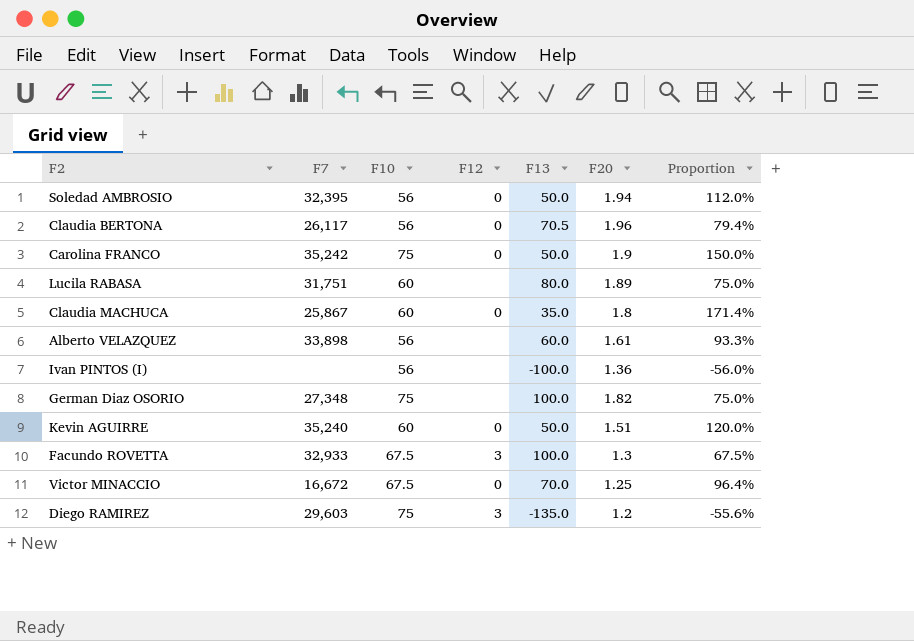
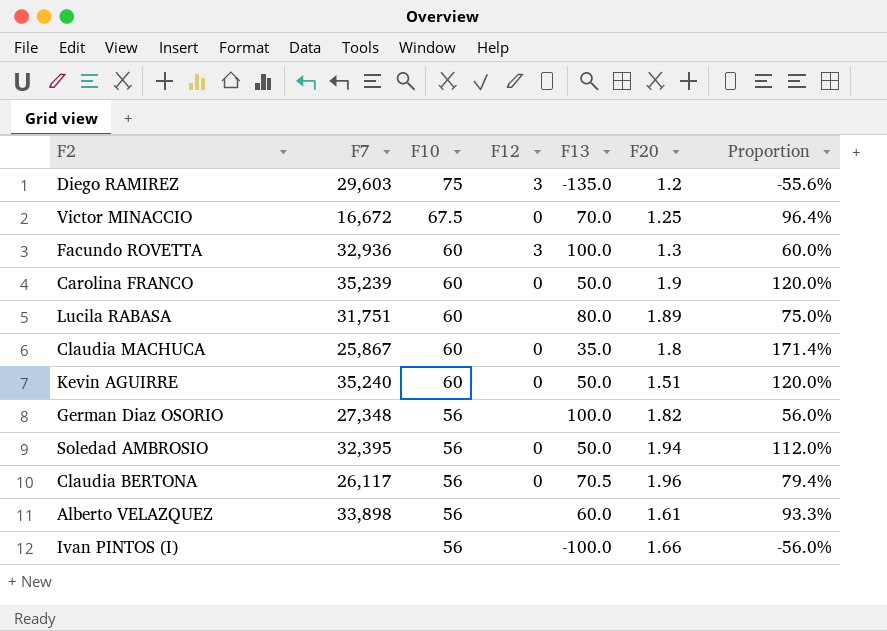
row order: none -> F10 descending
Facundo ROVETTA | F7: 32,933 -> 32,936
Facundo ROVETTA | F10: 67.5 -> 60
Facundo ROVETTA | Proportion: 67.5% -> 60.0%
Carolina FRANCO | F7: 35,242 -> 35,239
Carolina FRANCO | F10: 75 -> 60
Carolina FRANCO | Proportion: 150.0% -> 120.0%
German Diaz OSORIO | F10: 75 -> 56
German Diaz OSORIO | Proportion: 75.0% -> 56.0%
Ivan PINTOS (I) | F20: 1.36 -> 1.66

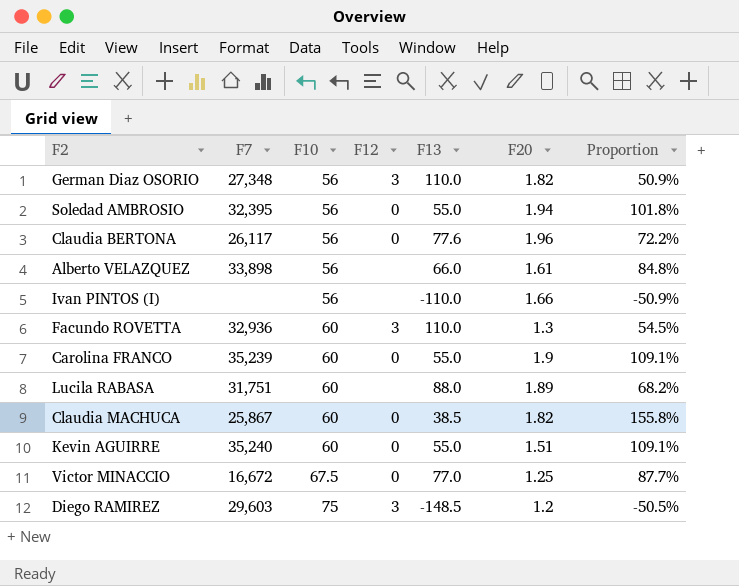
row order: F10 descending -> F10 ascending
German Diaz OSORIO | F12: none -> 3
German Diaz OSORIO | F13: 100.0 -> 110.0
German Diaz OSORIO | Proportion: 56.0% -> 50.9%
Soledad AMBROSIO | F13: 50.0 -> 55.0
Soledad AMBROSIO | Proportion: 112.0% -> 101.8%
Claudia BERTONA | F13: 70.5 -> 77.6
Claudia BERTONA | Proportion: 79.4% -> 72.2%
Alberto VELAZQUEZ | F13: 60.0 -> 66.0
Alberto VELAZQUEZ | Proportion: 93.3% -> 84.8%
Ivan PINTOS (I) | F13: -100.0 -> -110.0
Ivan PINTOS (I) | Proportion: -56.0% -> -50.9%
Facundo ROVETTA | F13: 100.0 -> 110.0
Facundo ROVETTA | Proportion: 60.0% -> 54.5%
Carolina FRANCO | F13: 50.0 -> 55.0
Carolina FRANCO | Proportion: 120.0% -> 109.1%
Lucila RABASA | F13: 80.0 -> 88.0
Lucila RABASA | Proportion: 75.0% -> 68.2%
Claudia MACHUCA | F13: 35.0 -> 38.5
Claudia MACHUCA | F20: 1.8 -> 1.82
Claudia MACHUCA | Proportion: 171.4% -> 155.8%
Kevin AGUIRRE | F13: 50.0 -> 55.0
Kevin AGUIRRE | Proportion: 120.0% -> 109.1%
Victor MINACCIO | F13: 70.0 -> 77.0
Victor MINACCIO | Proportion: 96.4% -> 87.7%
Diego RAMIREZ | F13: -135.0 -> -148.5
Diego RAMIREZ | Proportion: -55.6% -> -50.5%

